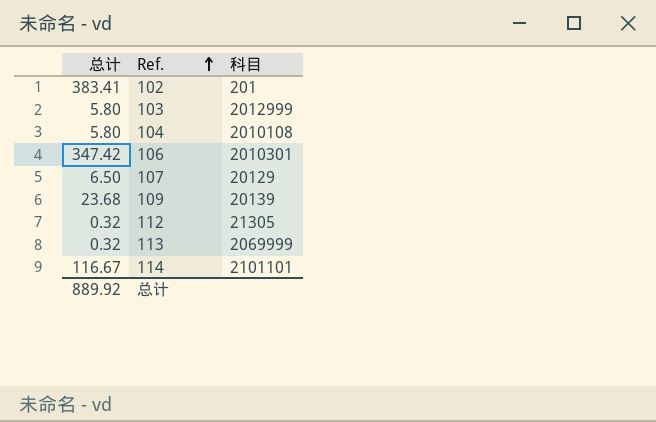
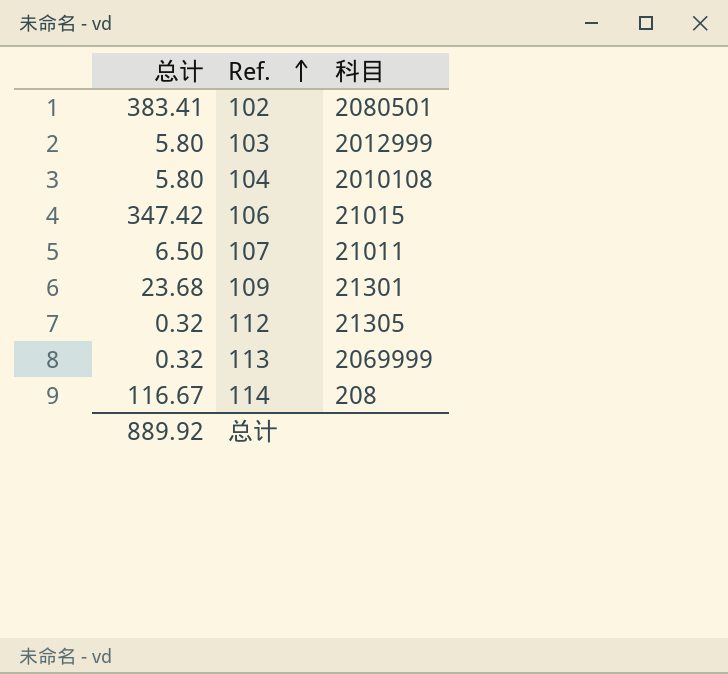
102 | 科目: 201 -> 2080501
106 | 科目: 2010301 -> 21015
107 | 科目: 20129 -> 21011
109 | 科目: 20139 -> 21301
114 | 科目: 2101101 -> 208

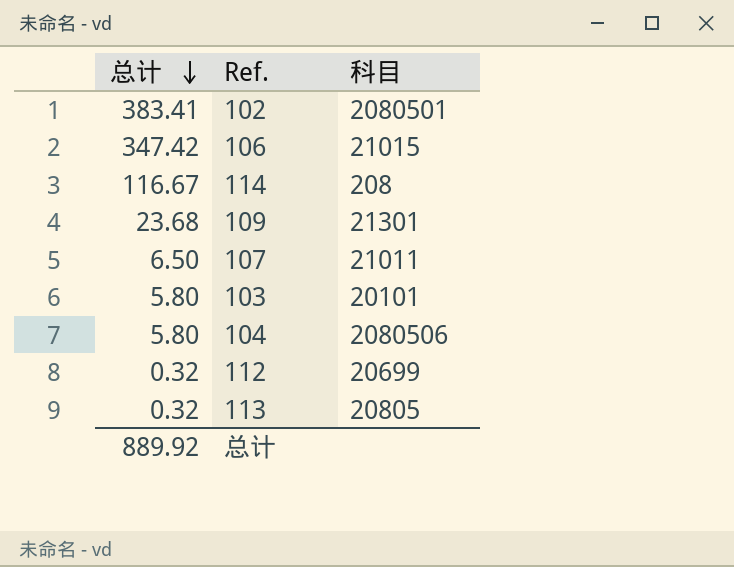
row order: Ref. ascending -> 总计 descending
103 | 科目: 2012999 -> 20101
104 | 科目: 2010108 -> 2080506
112 | 科目: 21305 -> 20699
113 | 科目: 2069999 -> 20805

